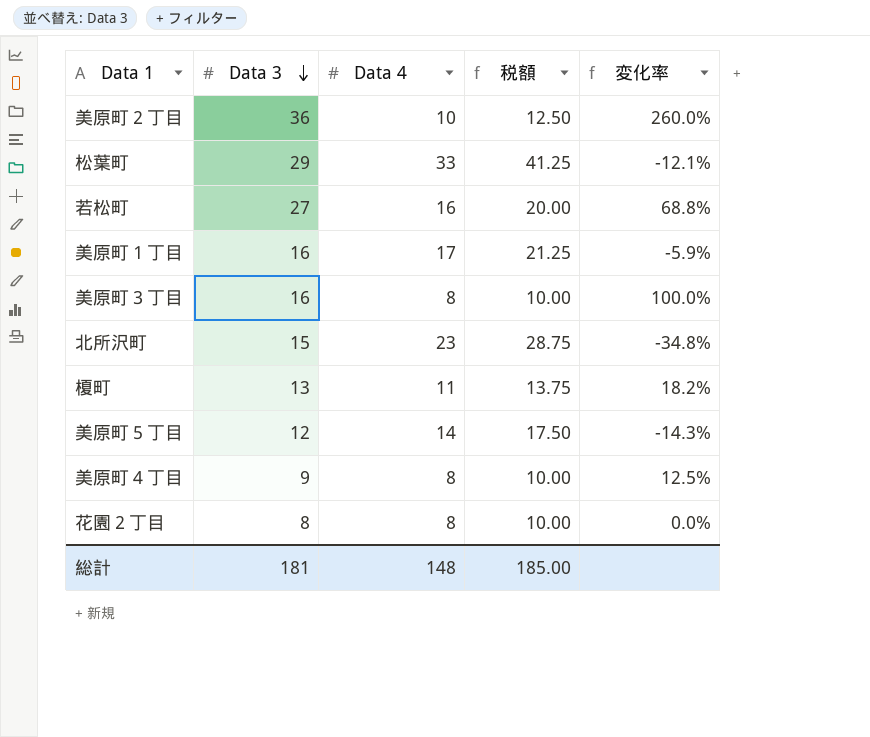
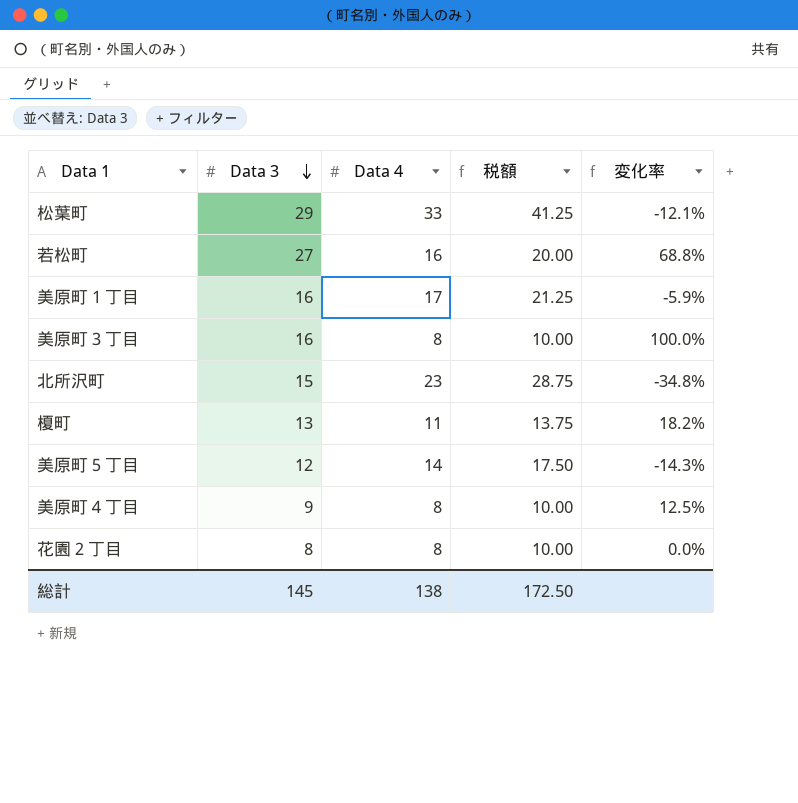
row 美原町２丁目: 36 | 10 | 12.50 | 260.0% -> none
総計 | Data 3: 181 -> 145
総計 | Data 4: 148 -> 138
総計 | 税額: 185.00 -> 172.50

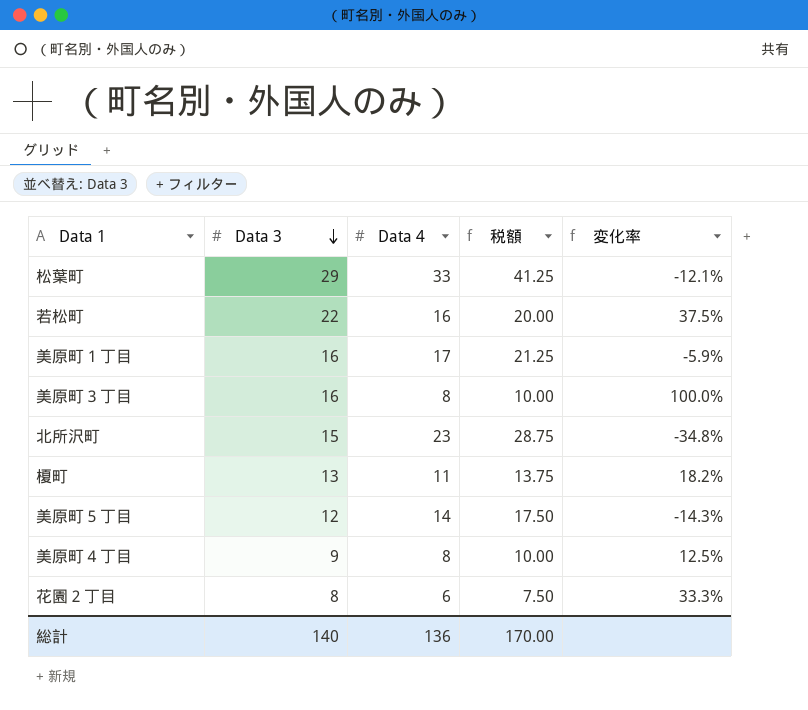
若松町 | Data 3: 27 -> 22
若松町 | 変化率: 68.8% -> 37.5%
花園２丁目 | Data 4: 8 -> 6
花園２丁目 | 税額: 10.00 -> 7.50
花園２丁目 | 変化率: 0.0% -> 33.3%
総計 | Data 3: 145 -> 140
総計 | Data 4: 138 -> 136
総計 | 税額: 172.50 -> 170.00

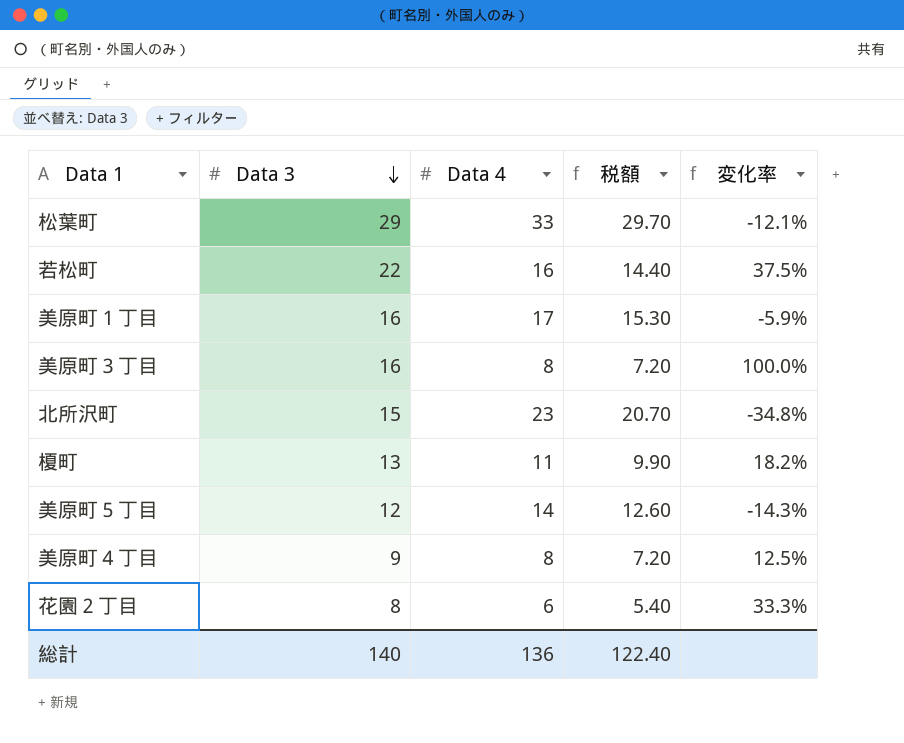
column 税額 | formula: [Data 4] * 1.25 -> [Data 4] * 0.9
総計 | 税額: 170.00 -> 122.40

